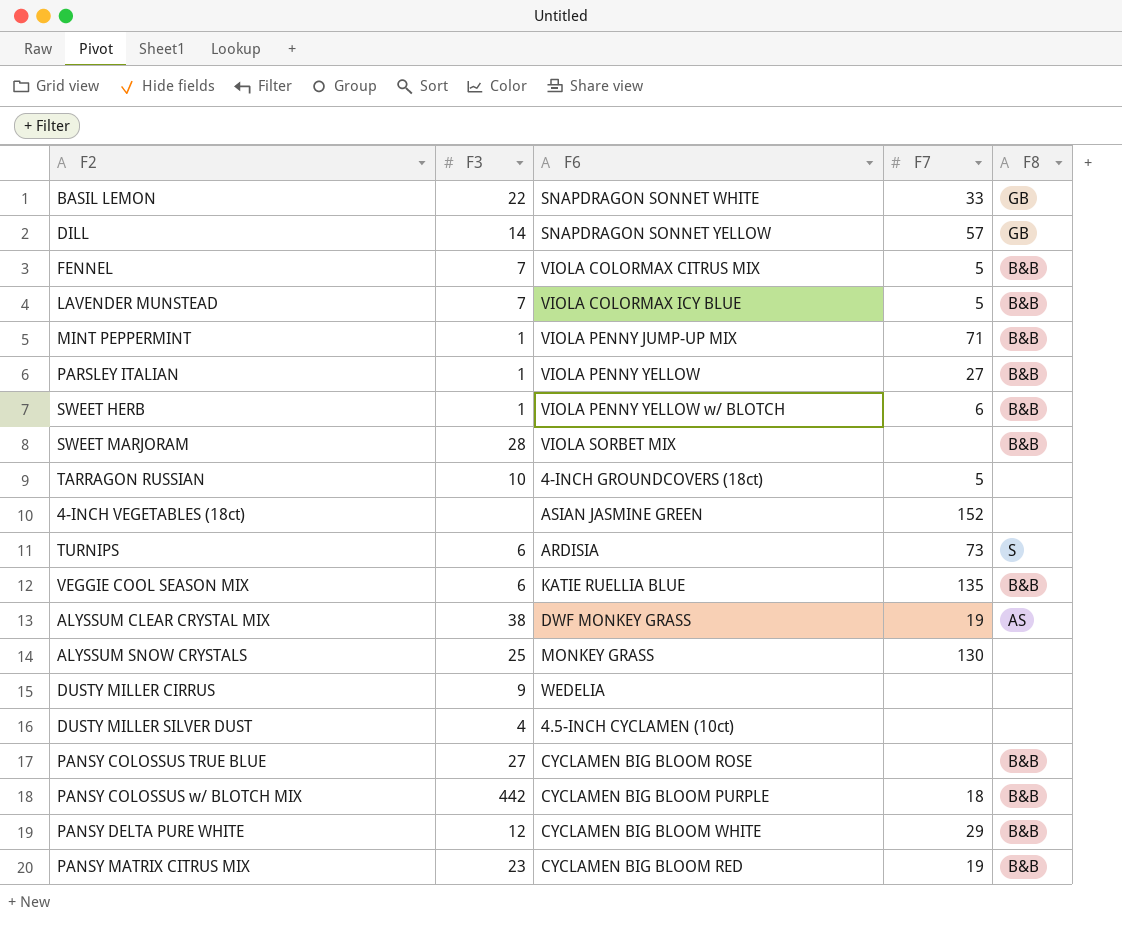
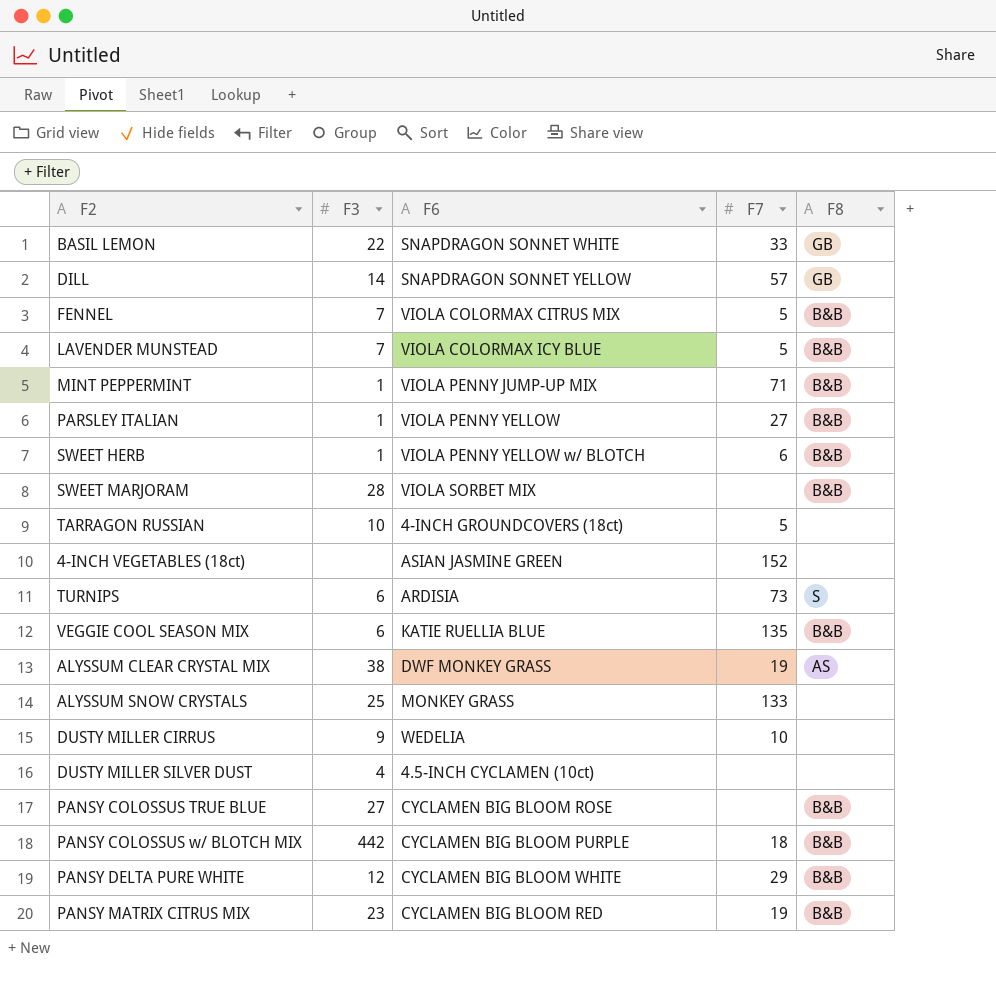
ALYSSUM SNOW CRYSTALS | F7: 130 -> 133
DUSTY MILLER CIRRUS | F7: none -> 10

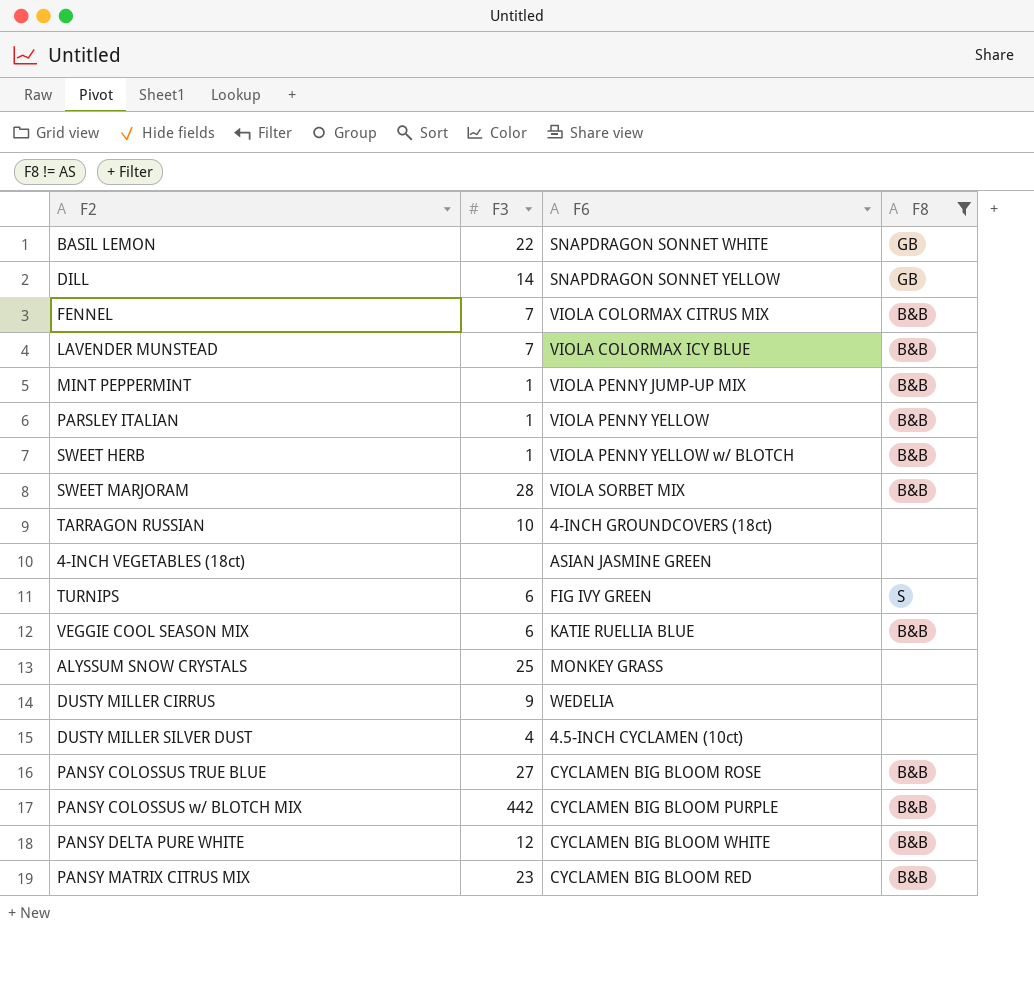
filter: none -> F8 != AS
column F7 | position: 4 -> none
TURNIPS | F6: ARDISIA -> FIG IVY GREEN

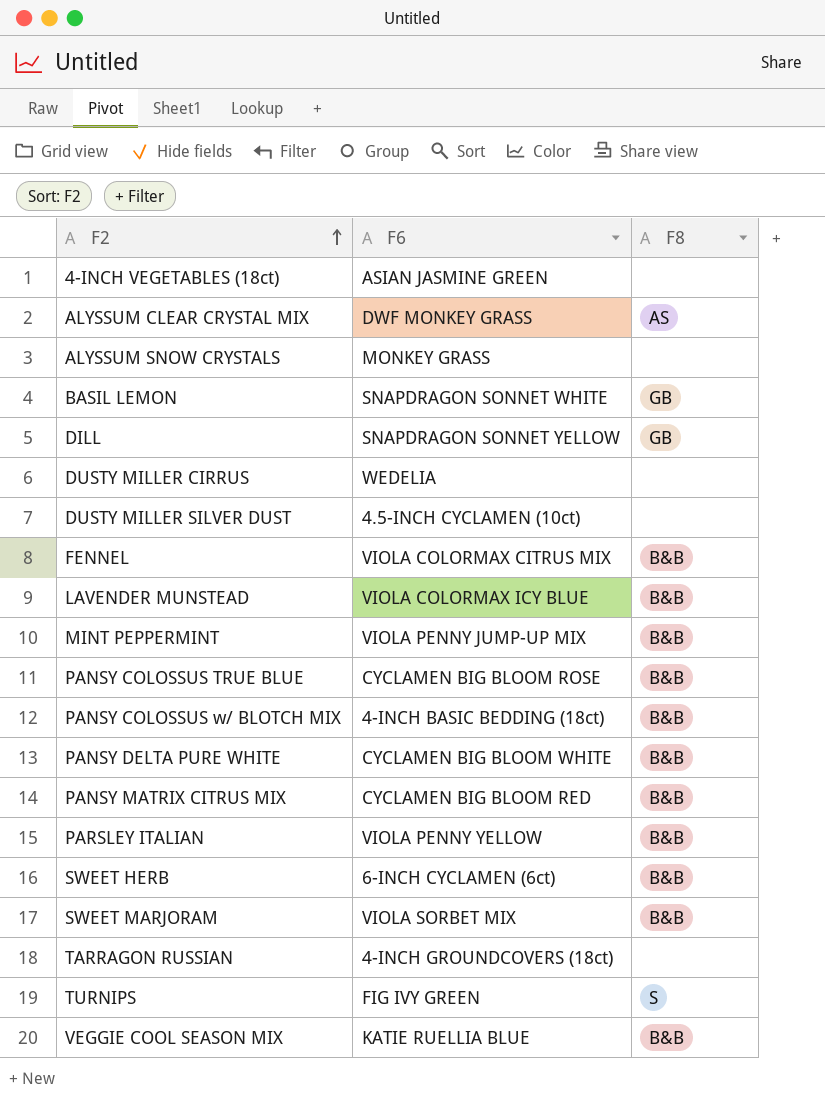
filter: F8 != AS -> none
row order: none -> F2 ascending
column F3 | position: 2 -> none
PANSY COLOSSUS w/ BLOTCH MIX | F6: CYCLAMEN BIG BLOOM PURPLE -> 4-INCH BASIC BEDDING (18ct)
SWEET HERB | F6: VIOLA PENNY YELLOW w/ BLOTCH -> 6-INCH CYCLAMEN (6ct)

